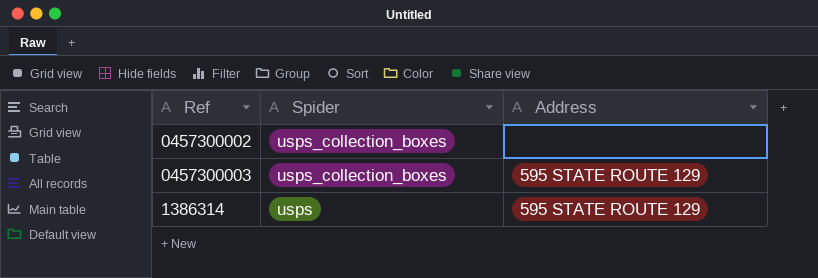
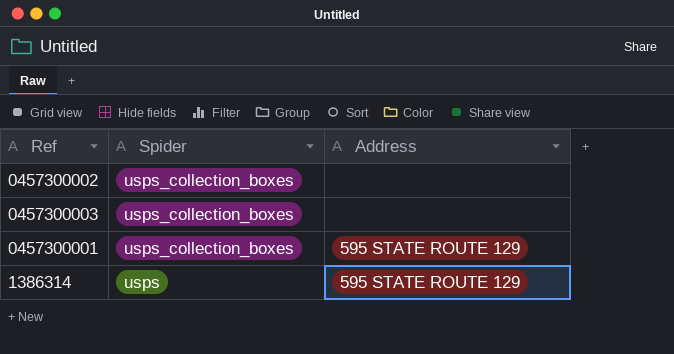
0457300003 | Address: 595 STATE ROUTE 129 -> none
row 0457300001: none -> usps_collection_boxes | 595 STATE ROUTE 129

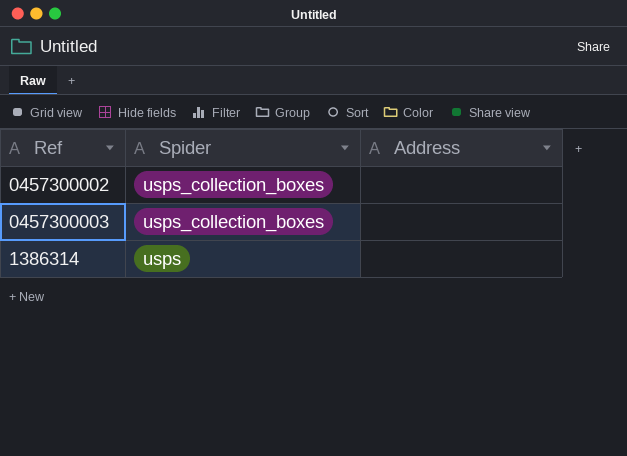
row 0457300001: usps_collection_boxes | 595 STATE ROUTE 129 -> none
1386314 | Address: 595 STATE ROUTE 129 -> none

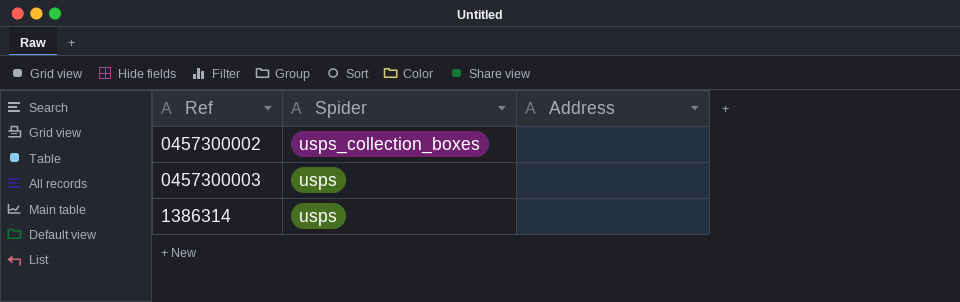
0457300003 | Spider: usps_collection_boxes -> usps

